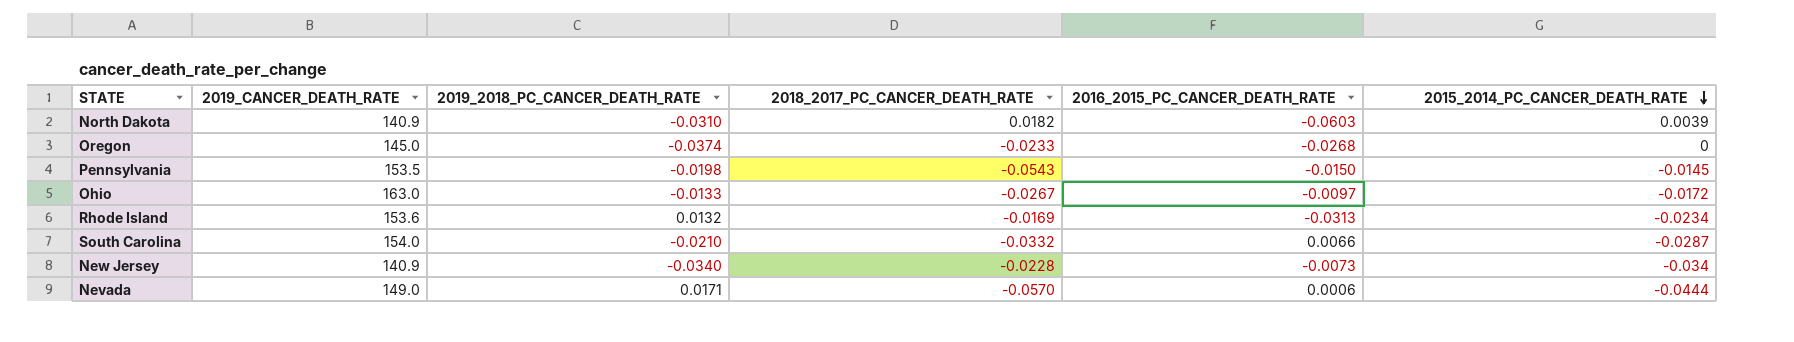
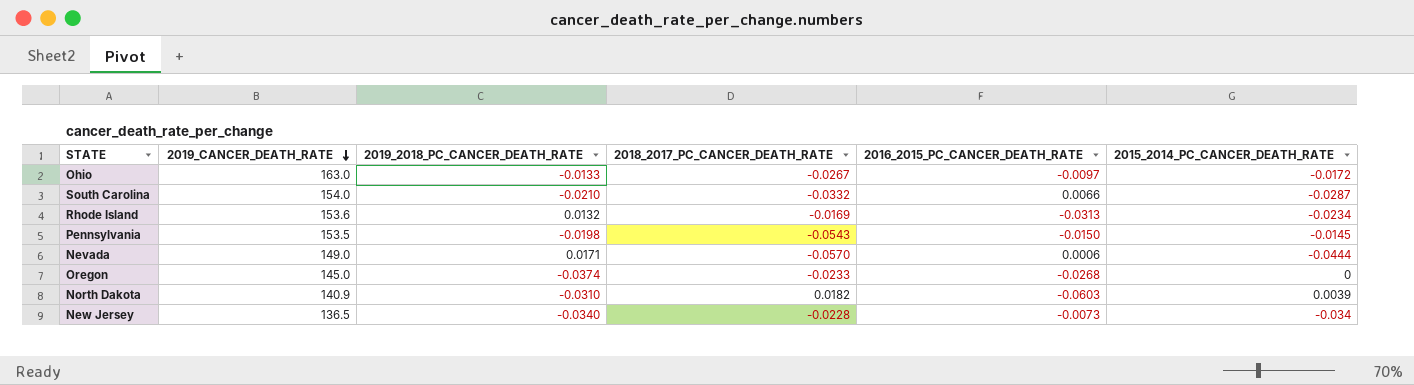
row order: 2015_2014_PC_CANCER_DEATH_RATE descending -> 2019_CANCER_DEATH_RATE descending
New Jersey | 2019_CANCER_DEATH_RATE: 140.9 -> 136.5

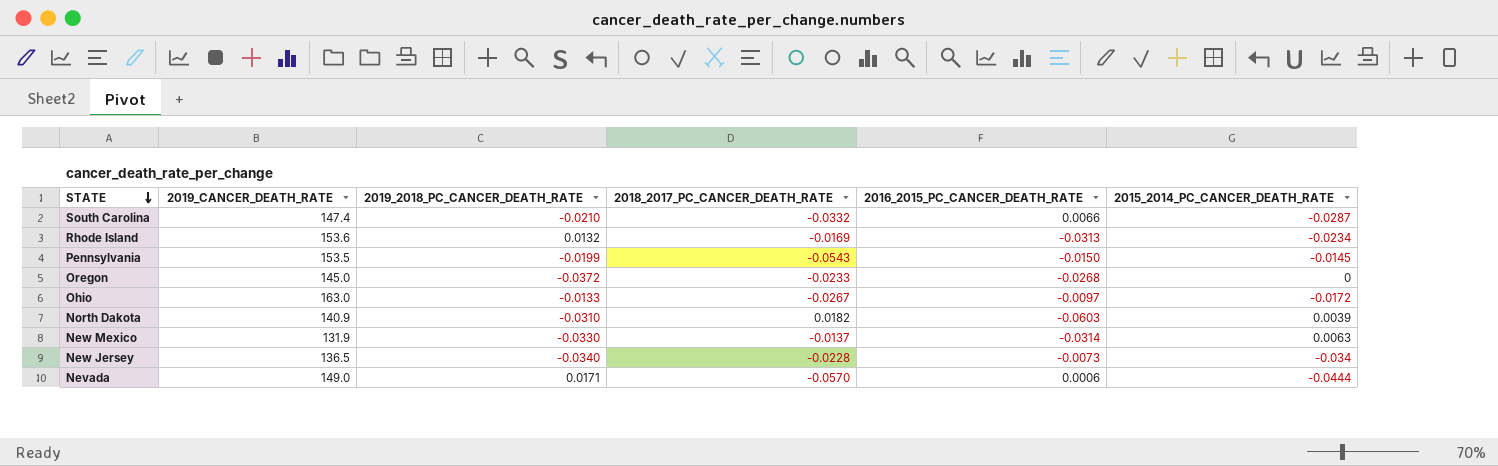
row order: 2019_CANCER_DEATH_RATE descending -> STATE descending
South Carolina | 2019_CANCER_DEATH_RATE: 154.0 -> 147.4
Pennsylvania | 2019_2018_PC_CANCER_DEATH_RATE: -0.0198 -> -0.0199
Oregon | 2019_2018_PC_CANCER_DEATH_RATE: -0.0374 -> -0.0372
row New Mexico: none -> 131.9 | -0.0330 | -0.0137 | -0.0314 | 0.0063

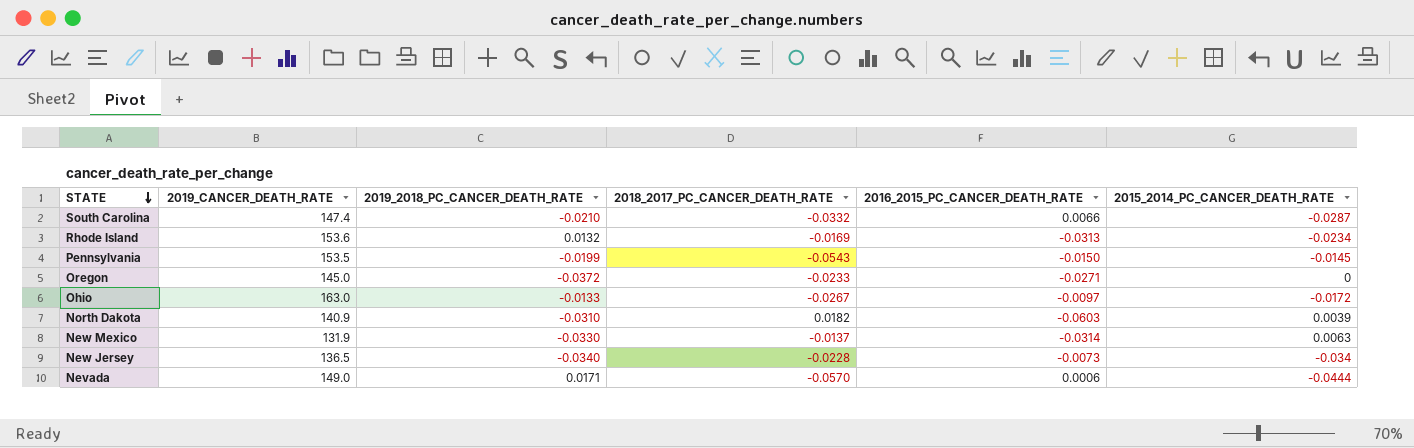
Oregon | 2016_2015_PC_CANCER_DEATH_RATE: -0.0268 -> -0.0271

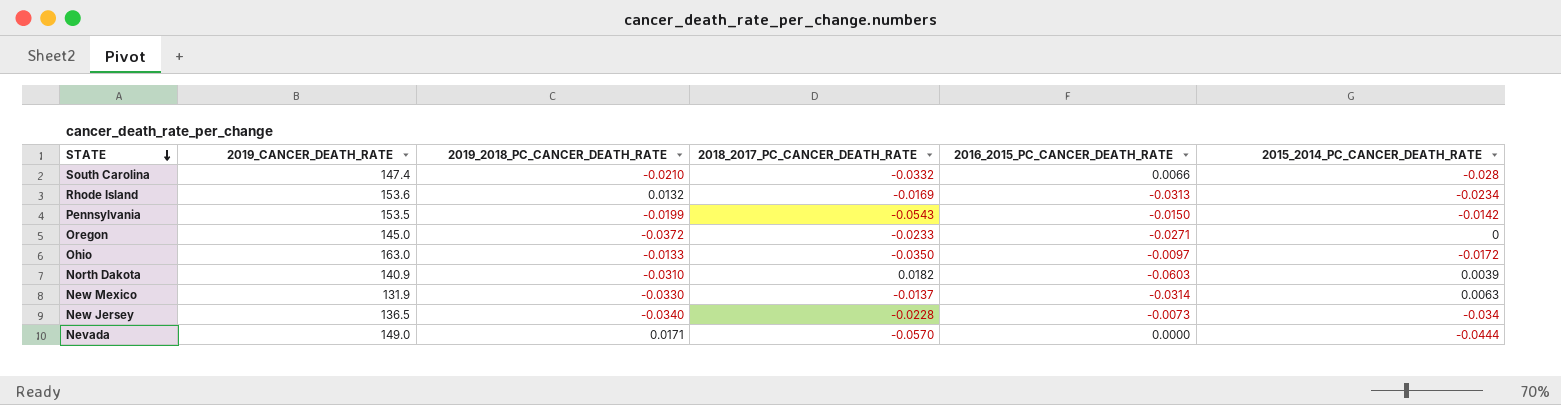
South Carolina | 2015_2014_PC_CANCER_DEATH_RATE: -0.0287 -> -0.028
Pennsylvania | 2015_2014_PC_CANCER_DEATH_RATE: -0.0145 -> -0.0142
Ohio | 2018_2017_PC_CANCER_DEATH_RATE: -0.0267 -> -0.0350
Nevada | 2016_2015_PC_CANCER_DEATH_RATE: 0.0006 -> 0.0000

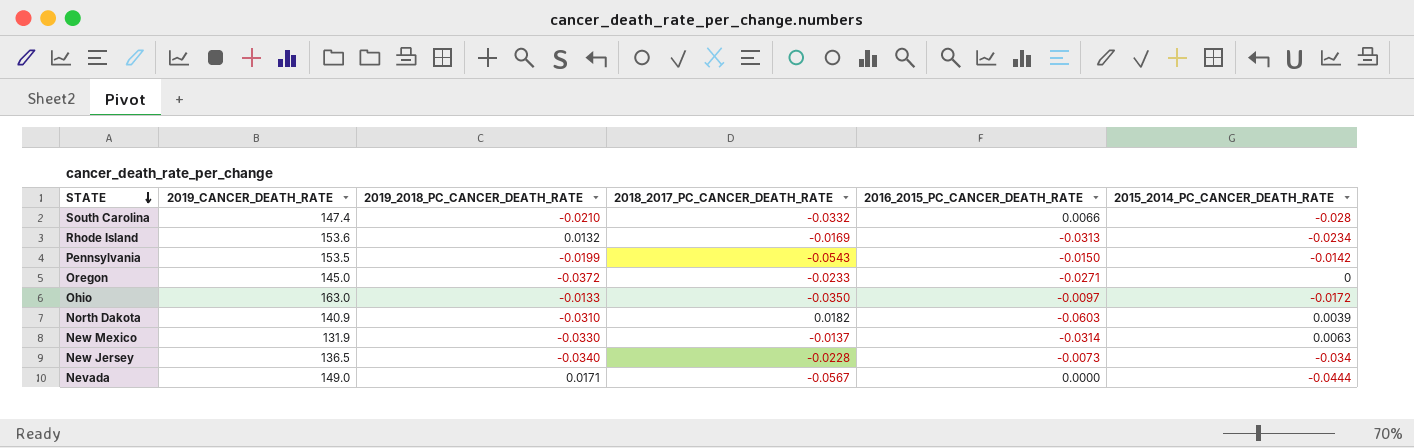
Nevada | 2018_2017_PC_CANCER_DEATH_RATE: -0.0570 -> -0.0567

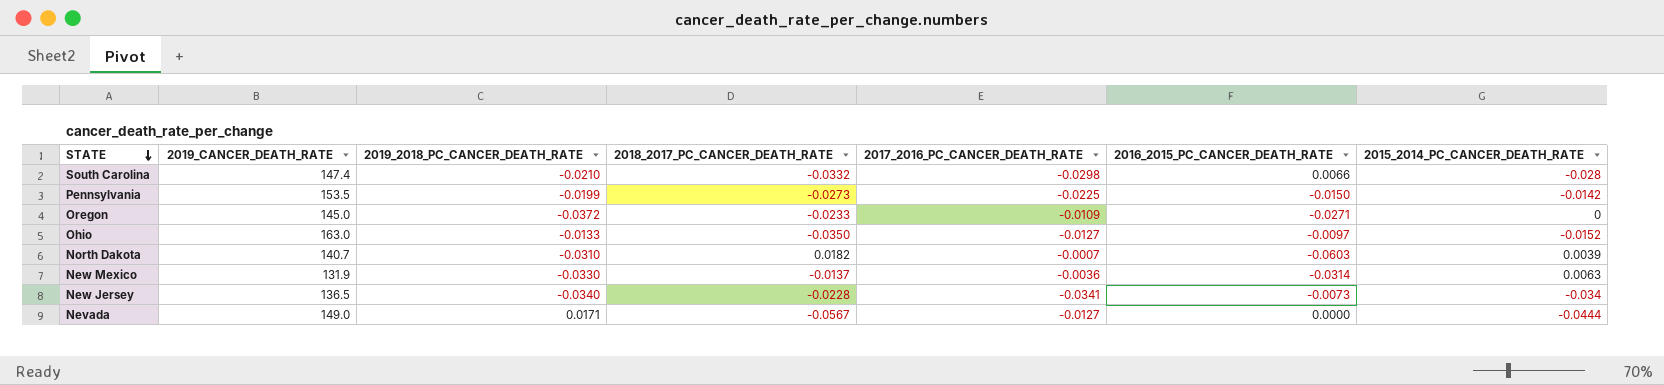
column 2017_2016_PC_CANCER_DEATH_RATE | position: none -> 5
row Rhode Island: 153.6 | 0.0132 | -0.0169 | -0.0313 | -0.0234 -> none
Pennsylvania | 2018_2017_PC_CANCER_DEATH_RATE: -0.0543 -> -0.0273
Ohio | 2015_2014_PC_CANCER_DEATH_RATE: -0.0172 -> -0.0152
North Dakota | 2019_CANCER_DEATH_RATE: 140.9 -> 140.7

